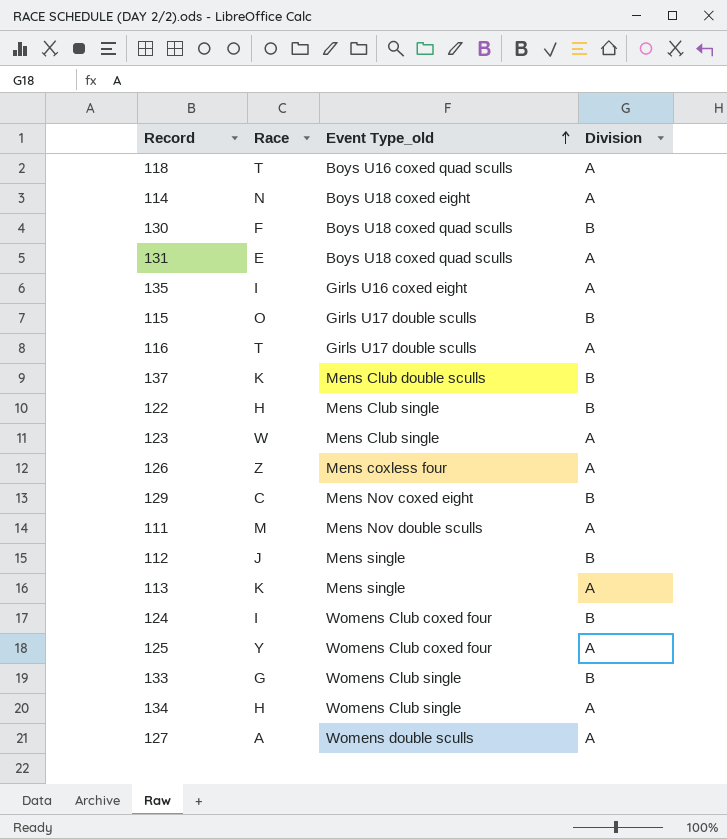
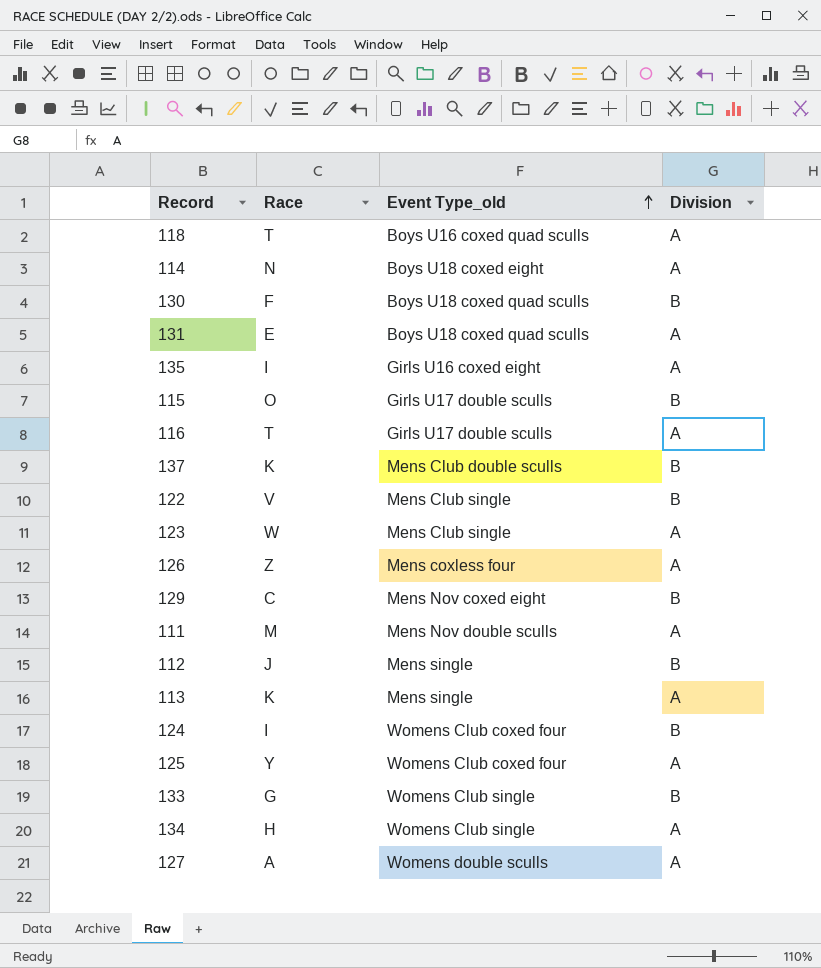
122 | Race: H -> V

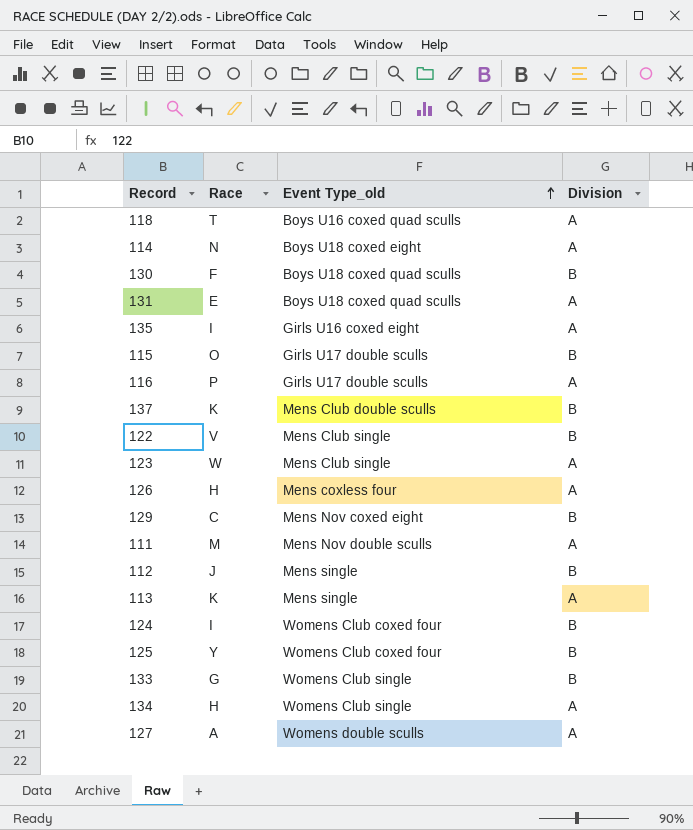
116 | Race: T -> P
126 | Race: Z -> H
125 | Division: A -> B

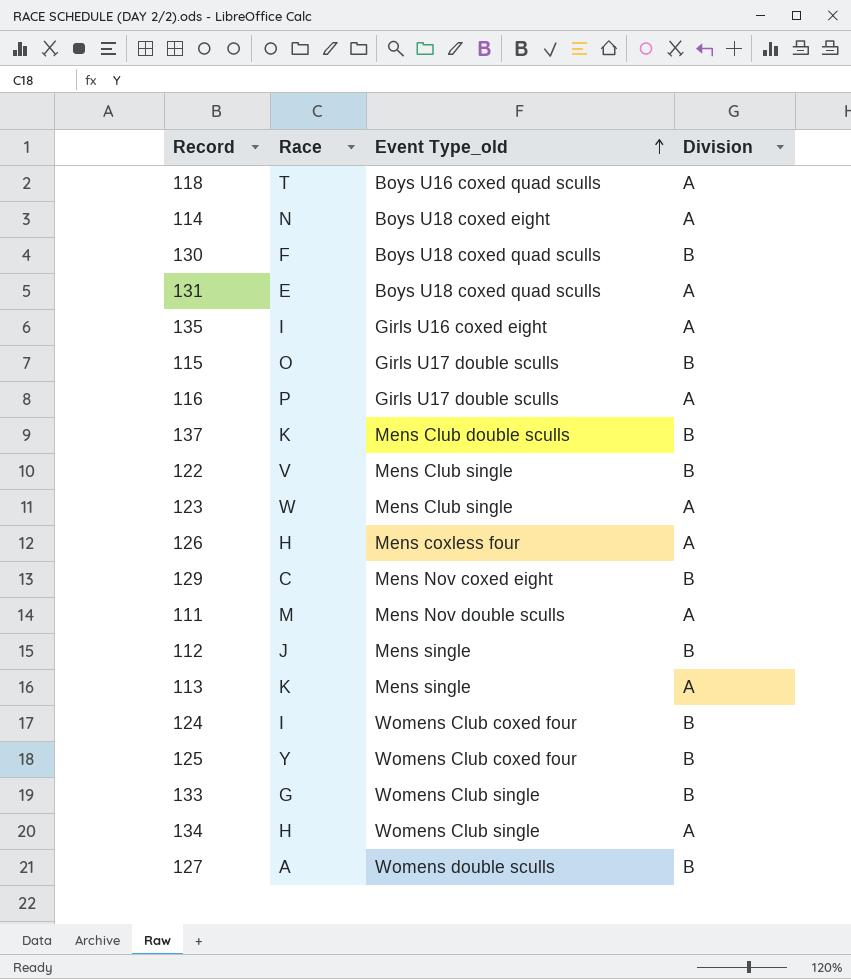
127 | Division: A -> B

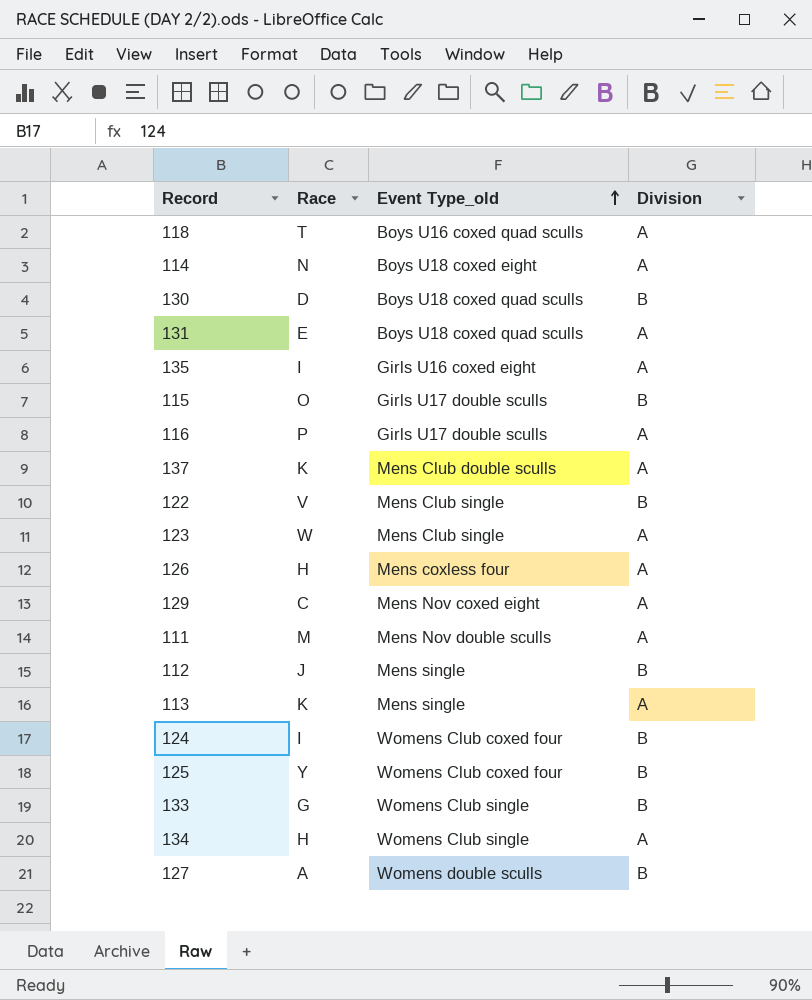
130 | Race: F -> D
137 | Division: B -> A
129 | Division: B -> A

